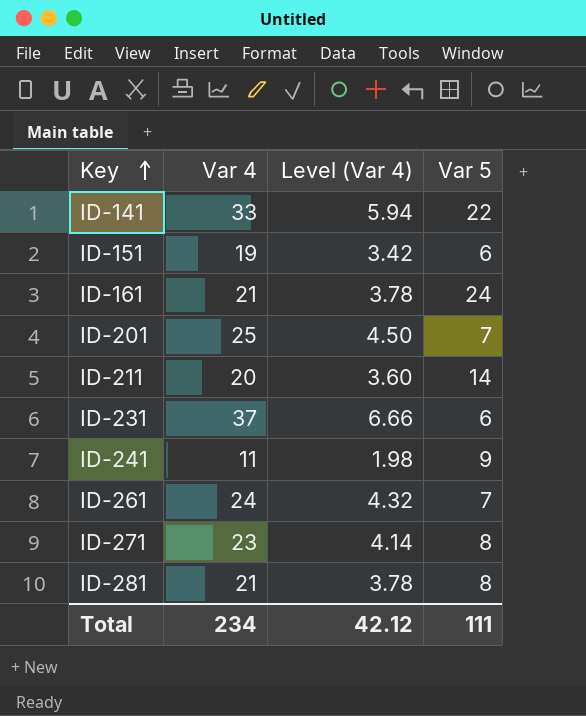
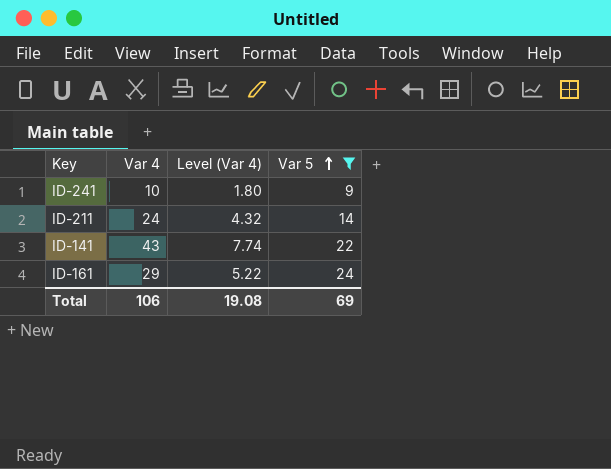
filter: none -> Var 5 >= 9
row order: Key ascending -> Var 5 ascending
ID-241 | Var 4: 11 -> 10
ID-241 | Level (Var 4): 1.98 -> 1.80
ID-211 | Var 4: 20 -> 24
ID-211 | Level (Var 4): 3.60 -> 4.32
ID-141 | Var 4: 33 -> 43
ID-141 | Level (Var 4): 5.94 -> 7.74
ID-161 | Var 4: 21 -> 29
ID-161 | Level (Var 4): 3.78 -> 5.22
Total | Var 4: 234 -> 106
Total | Level (Var 4): 42.12 -> 19.08
Total | Var 5: 111 -> 69

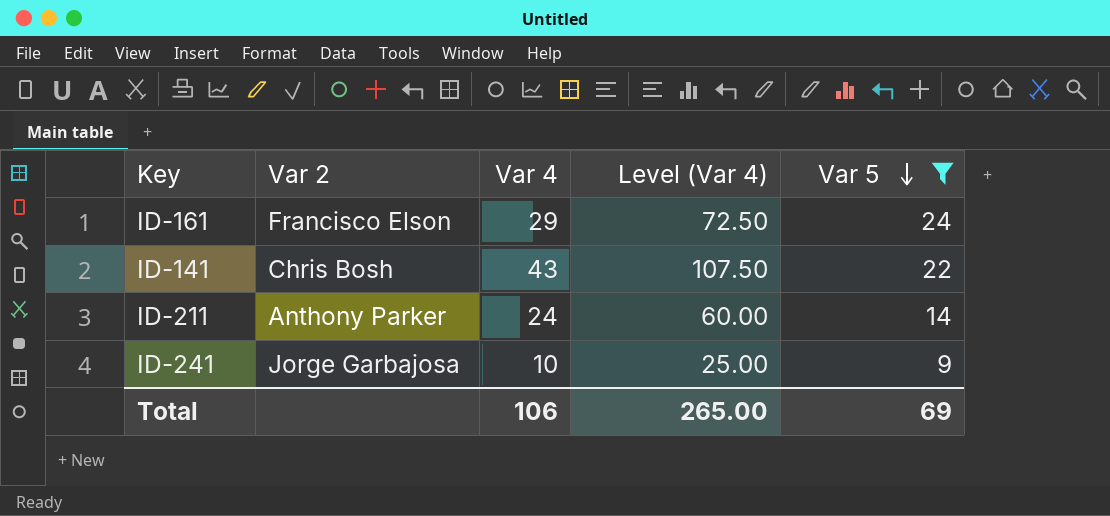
row order: Var 5 ascending -> Var 5 descending
column Var 2 | position: none -> 2
column Level (Var 4) | formula: [Var 4] * 0.18 -> [Var 4] * 2.5
Total | Level (Var 4): 19.08 -> 265.00

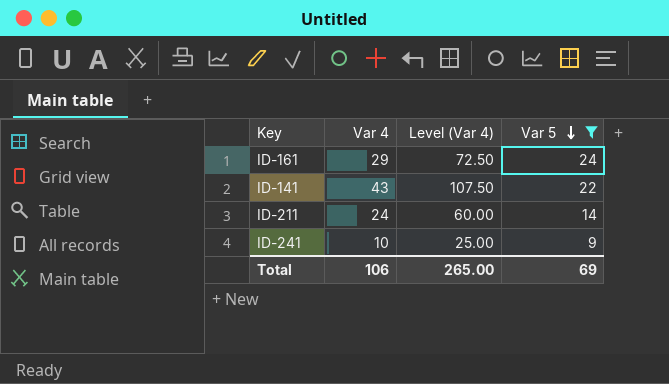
column Var 2 | position: 2 -> none

